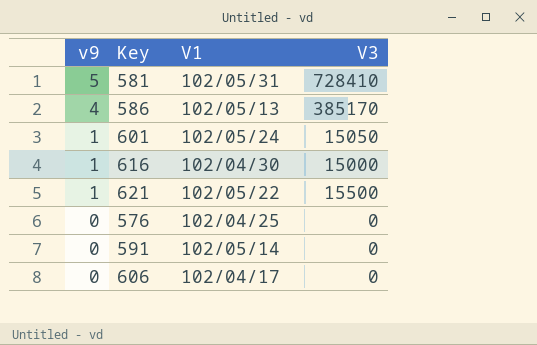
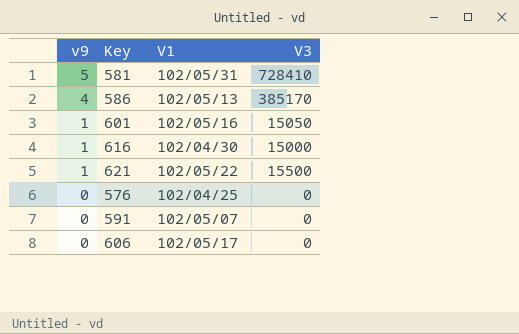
601 | V1: 102/05/24 -> 102/05/16
591 | V1: 102/05/14 -> 102/05/07
606 | V1: 102/04/17 -> 102/05/17

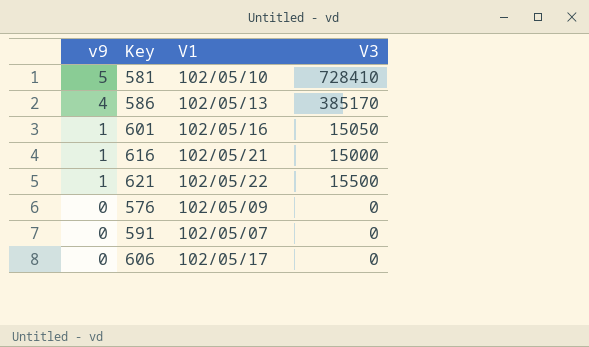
581 | V1: 102/05/31 -> 102/05/10
616 | V1: 102/04/30 -> 102/05/21
576 | V1: 102/04/25 -> 102/05/09

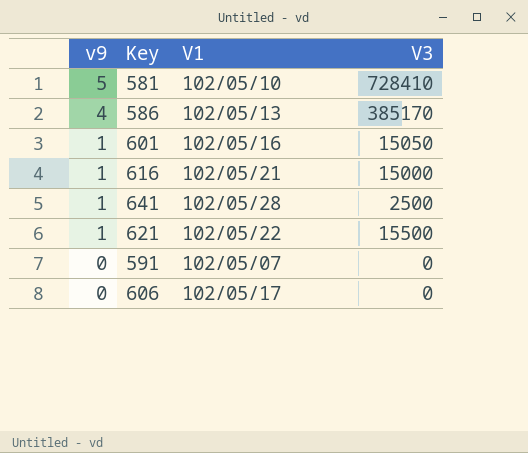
row 576: 0 | 102/05/09 | 0 -> none
row 641: none -> 1 | 102/05/28 | 2500

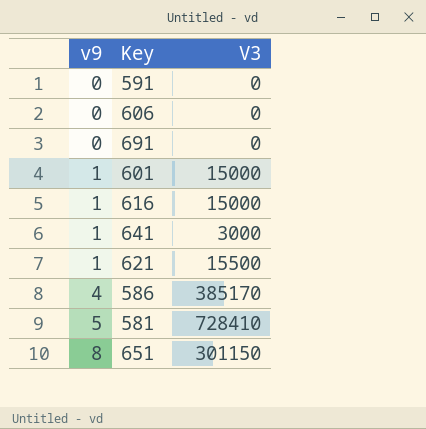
row order: v9 descending -> v9 ascending
column V1 | position: 3 -> none
row 691: none -> 0 | 0
601 | V3: 15050 -> 15000
641 | V3: 2500 -> 3000
row 651: none -> 8 | 301150

